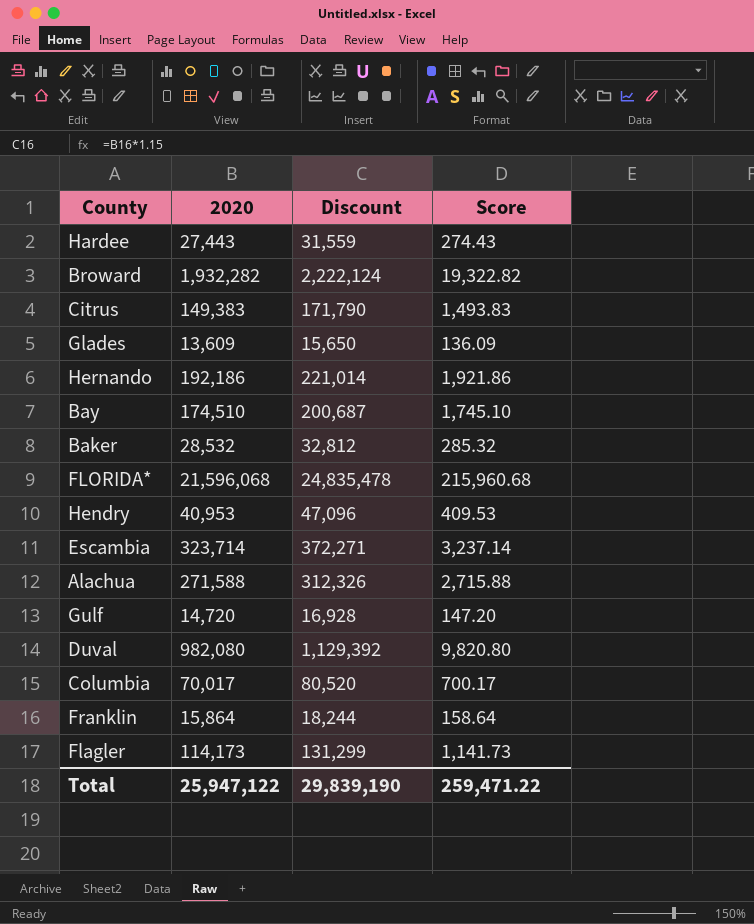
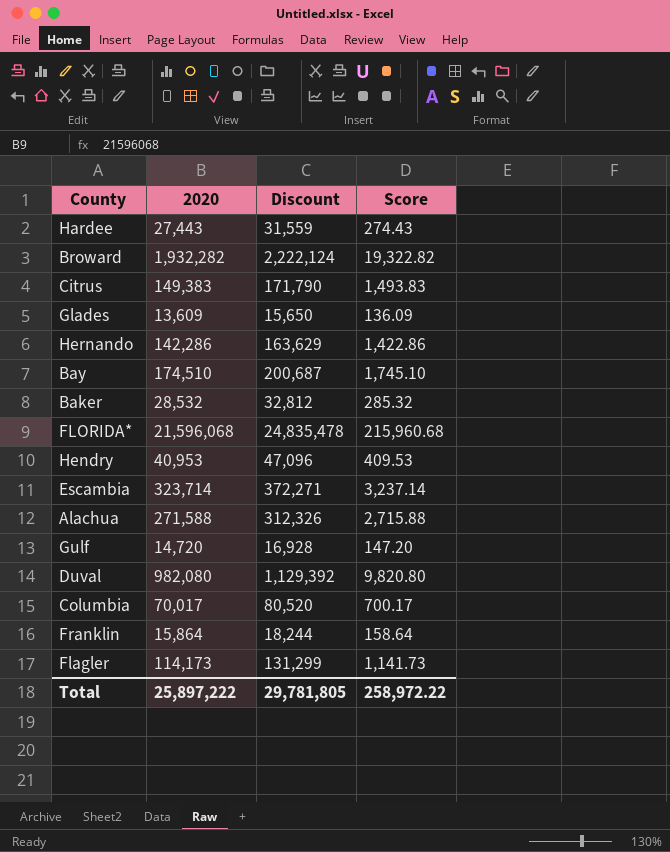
Hernando | 2020: 192,186 -> 142,286
Hernando | Discount: 221,014 -> 163,629
Hernando | Score: 1,921.86 -> 1,422.86
Total | 2020: 25,947,122 -> 25,897,222
Total | Discount: 29,839,190 -> 29,781,805
Total | Score: 259,471.22 -> 258,972.22

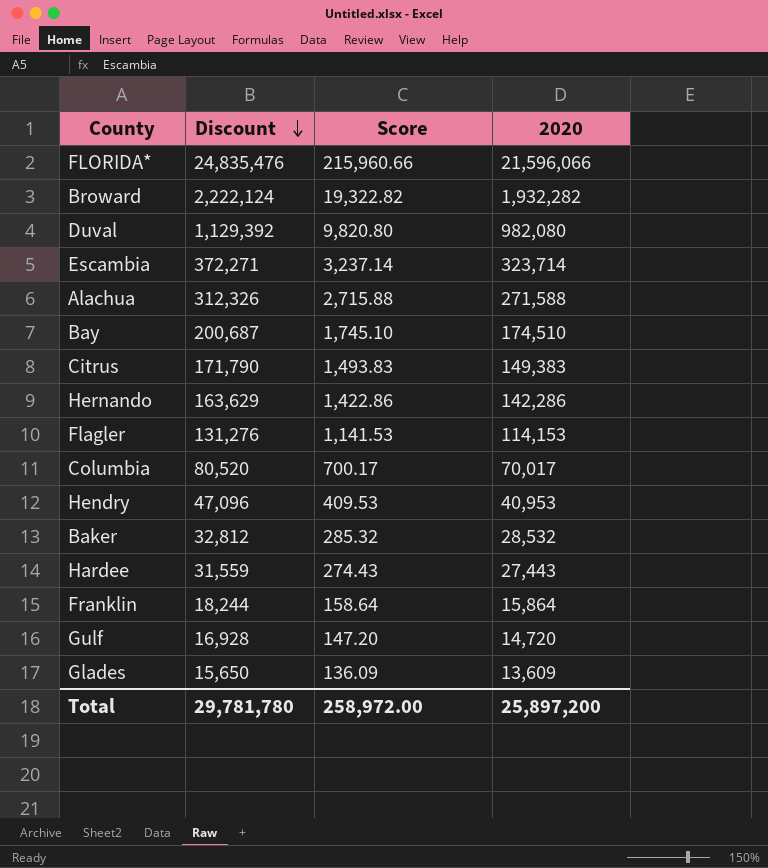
row order: none -> Discount descending
column 2020 | position: 2 -> 4
FLORIDA* | Discount: 24,835,478 -> 24,835,476
FLORIDA* | Score: 215,960.68 -> 215,960.66
FLORIDA* | 2020: 21,596,068 -> 21,596,066
Flagler | Discount: 131,299 -> 131,276
Flagler | Score: 1,141.73 -> 1,141.53
Flagler | 2020: 114,173 -> 114,153
Total | Discount: 29,781,805 -> 29,781,780
Total | Score: 258,972.22 -> 258,972.00
Total | 2020: 25,897,222 -> 25,897,200

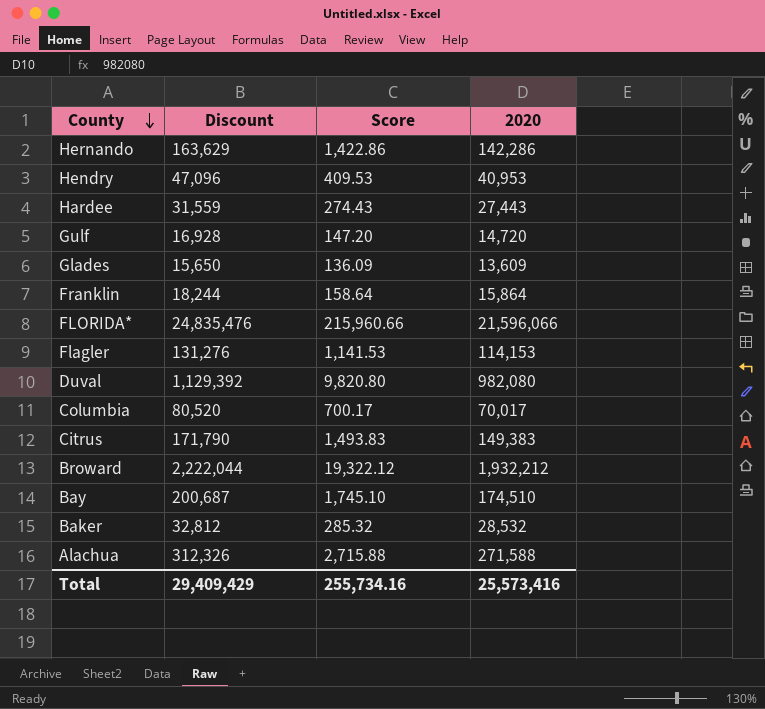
row order: Discount descending -> County descending
row Escambia: 372,271 | 3,237.14 | 323,714 -> none
Broward | Discount: 2,222,124 -> 2,222,044
Broward | Score: 19,322.82 -> 19,322.12
Broward | 2020: 1,932,282 -> 1,932,212
Total | Discount: 29,781,780 -> 29,409,429
Total | Score: 258,972.00 -> 255,734.16
Total | 2020: 25,897,200 -> 25,573,416

